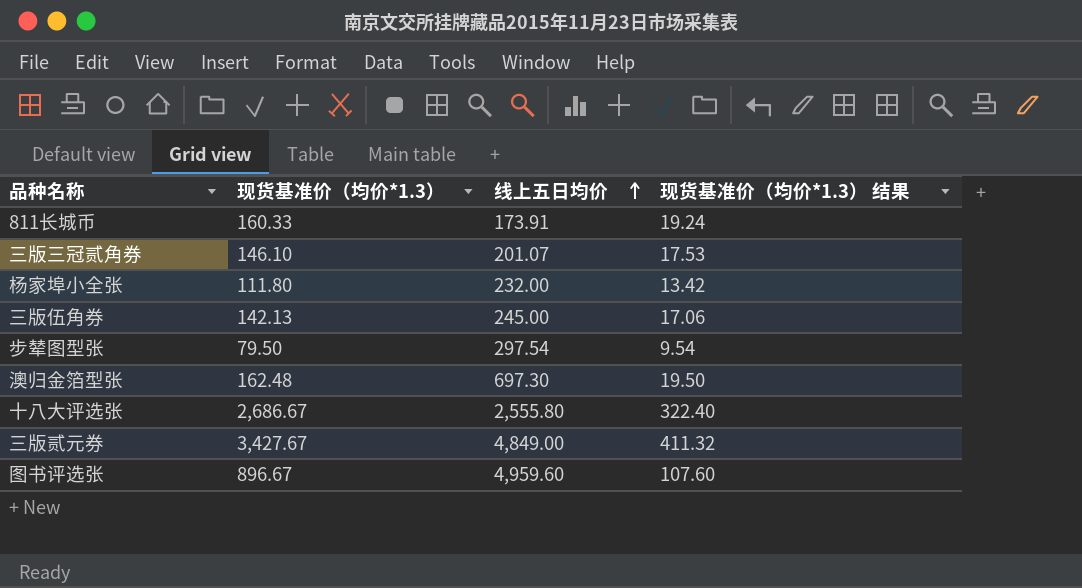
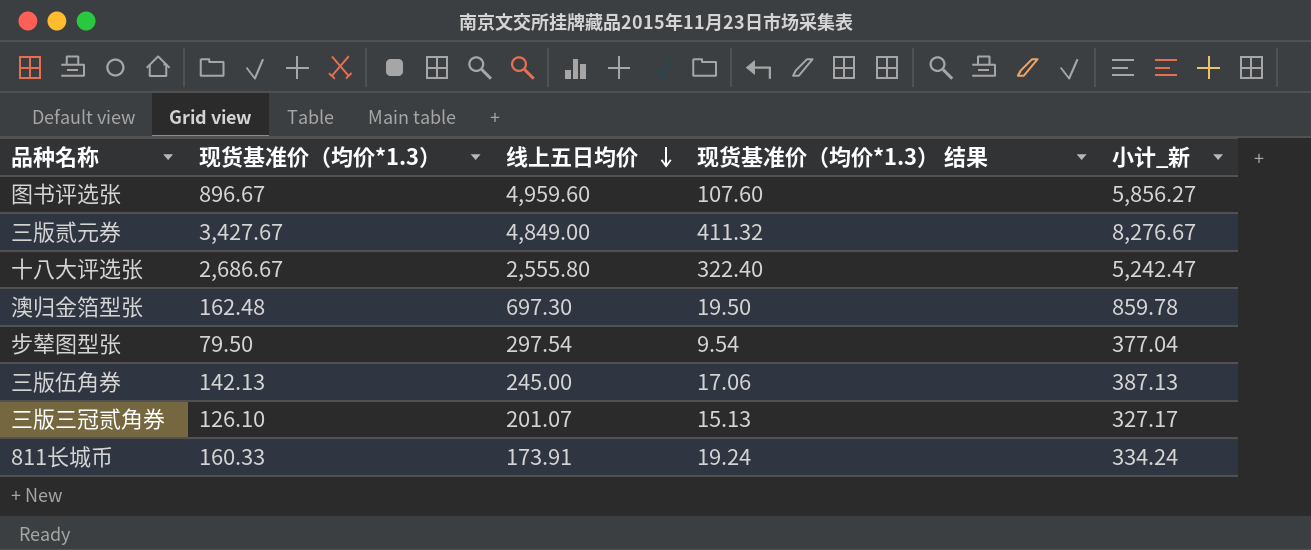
row order: 线上五日均价 ascending -> 线上五日均价 descending
column 小计_新 | formula: none -> [现货基准价（均价*1.3）] + [线上五日均价]
row 杨家埠小全张: 111.80 | 232.00 | 13.42 -> none
三版三冠贰角券 | 现货基准价（均价*1.3）: 146.10 -> 126.10
三版三冠贰角券 | 现货基准价（均价*1.3） 结果: 17.53 -> 15.13

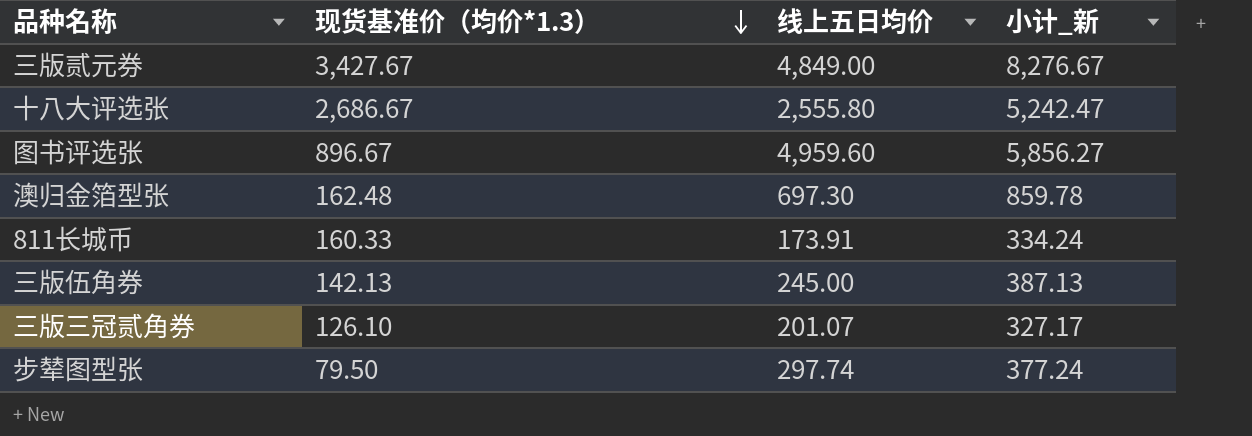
row order: 线上五日均价 descending -> 现货基准价（均价*1.3） descending
column 现货基准价（均价*1.3） 结果 | formula: [现货基准价（均价*1.3）] * 0.12 -> none
步辇图型张 | 线上五日均价: 297.54 -> 297.74
步辇图型张 | 小计_新: 377.04 -> 377.24

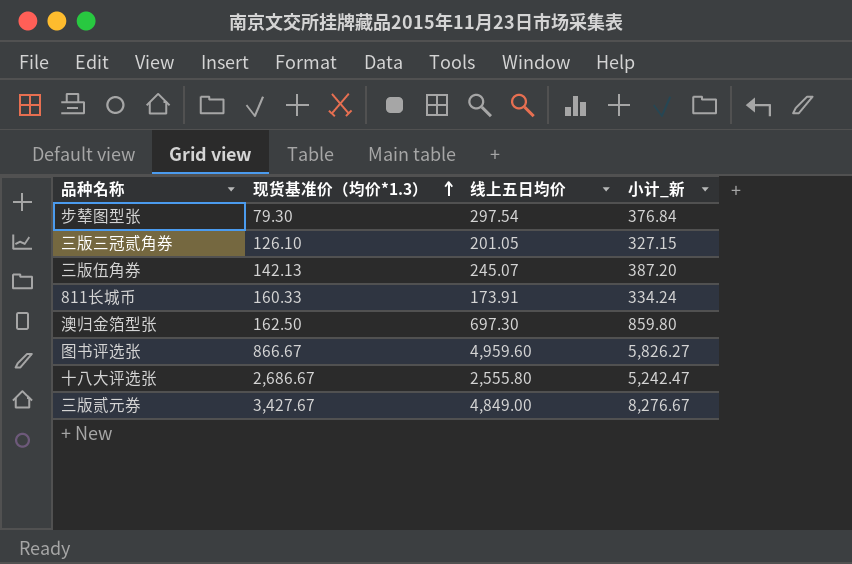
row order: 现货基准价（均价*1.3） descending -> 现货基准价（均价*1.3） ascending
步辇图型张 | 现货基准价（均价*1.3）: 79.50 -> 79.30
步辇图型张 | 线上五日均价: 297.74 -> 297.54
步辇图型张 | 小计_新: 377.24 -> 376.84
三版三冠贰角券 | 线上五日均价: 201.07 -> 201.05
三版三冠贰角券 | 小计_新: 327.17 -> 327.15
三版伍角券 | 线上五日均价: 245.00 -> 245.07
三版伍角券 | 小计_新: 387.13 -> 387.20
澳归金箔型张 | 现货基准价（均价*1.3）: 162.48 -> 162.50
澳归金箔型张 | 小计_新: 859.78 -> 859.80
图书评选张 | 现货基准价（均价*1.3）: 896.67 -> 866.67
图书评选张 | 小计_新: 5,856.27 -> 5,826.27

